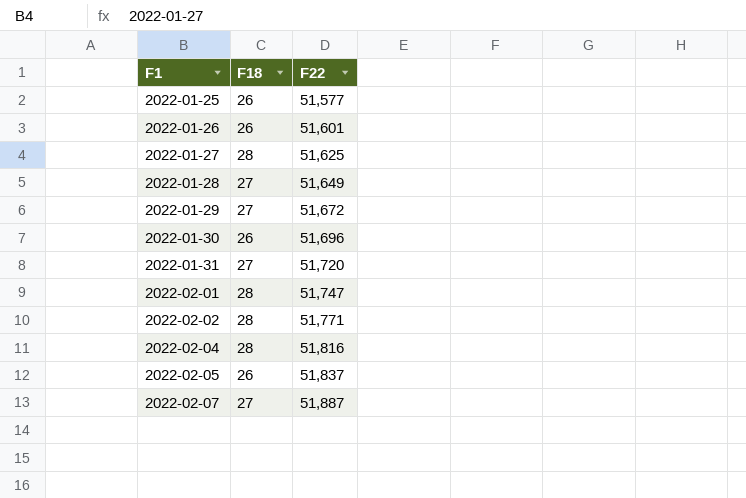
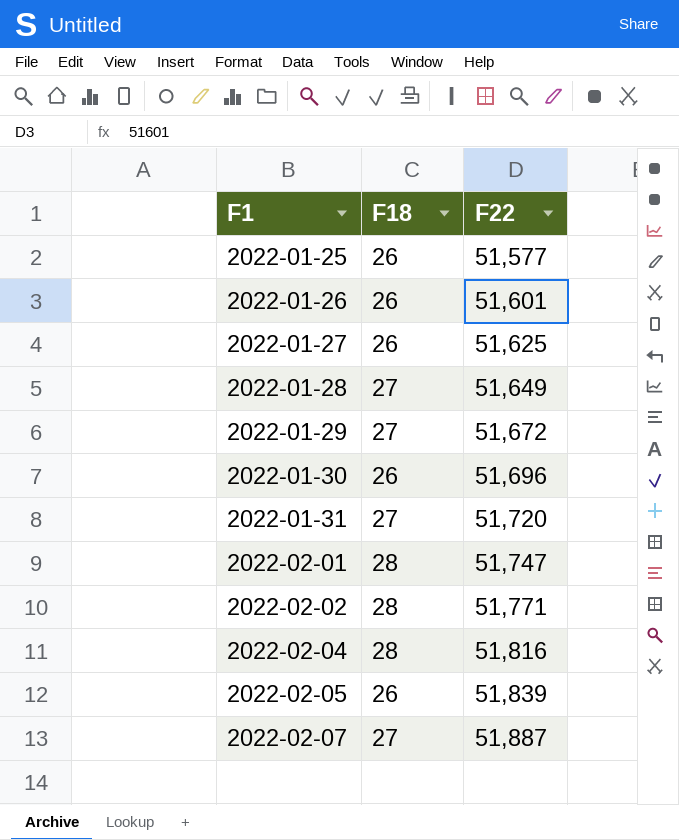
2022-01-27 | F18: 28 -> 26
2022-02-05 | F22: 51,837 -> 51,839

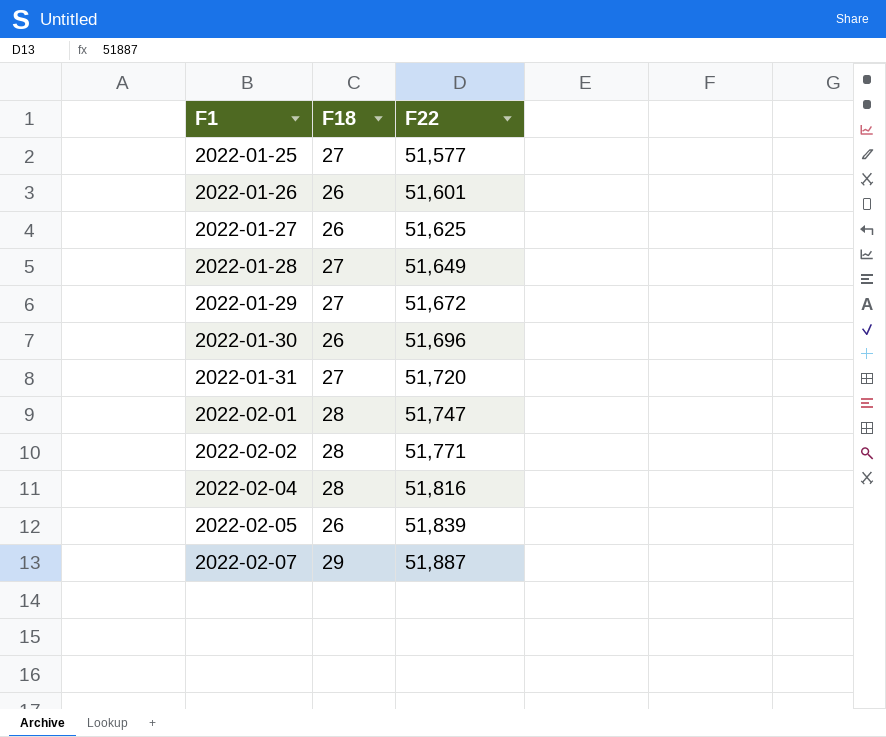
2022-01-25 | F18: 26 -> 27
2022-02-07 | F18: 27 -> 29

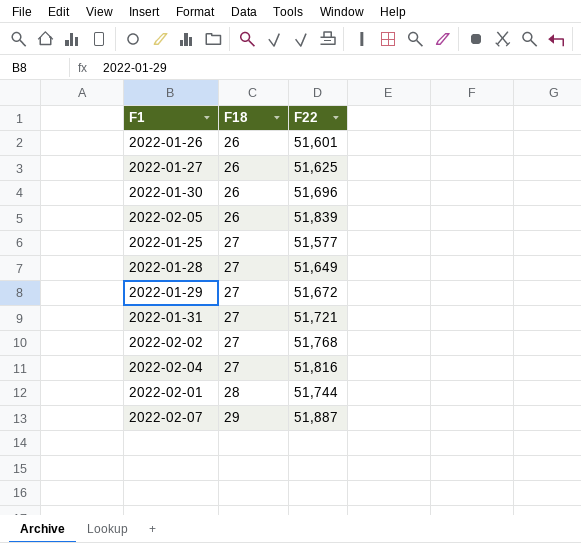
row order: F1 ascending -> F18 ascending
2022-01-31 | F22: 51,720 -> 51,721
2022-02-02 | F18: 28 -> 27
2022-02-02 | F22: 51,771 -> 51,768
2022-02-04 | F18: 28 -> 27
2022-02-01 | F22: 51,747 -> 51,744

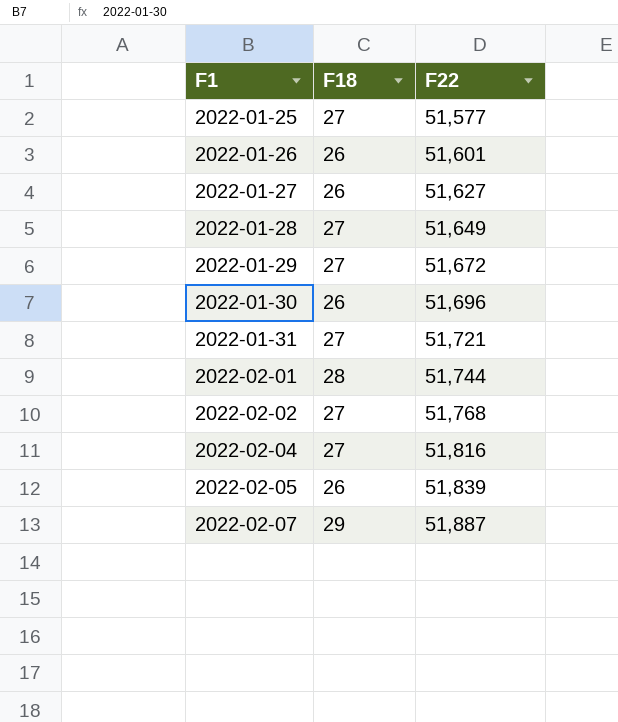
row order: F18 ascending -> F1 ascending
2022-01-27 | F22: 51,625 -> 51,627

